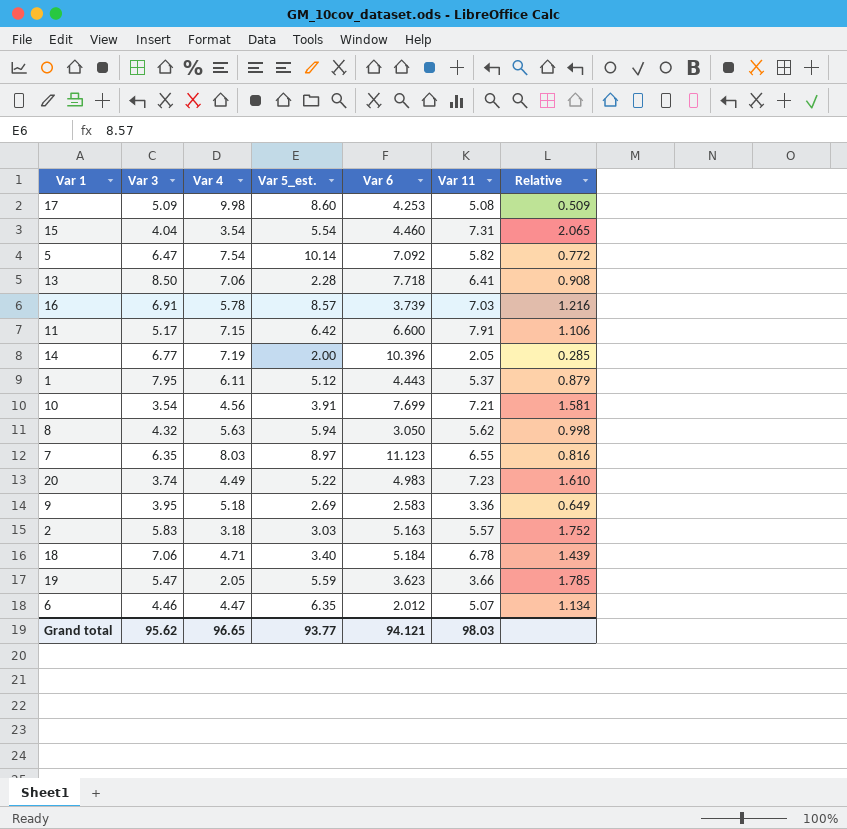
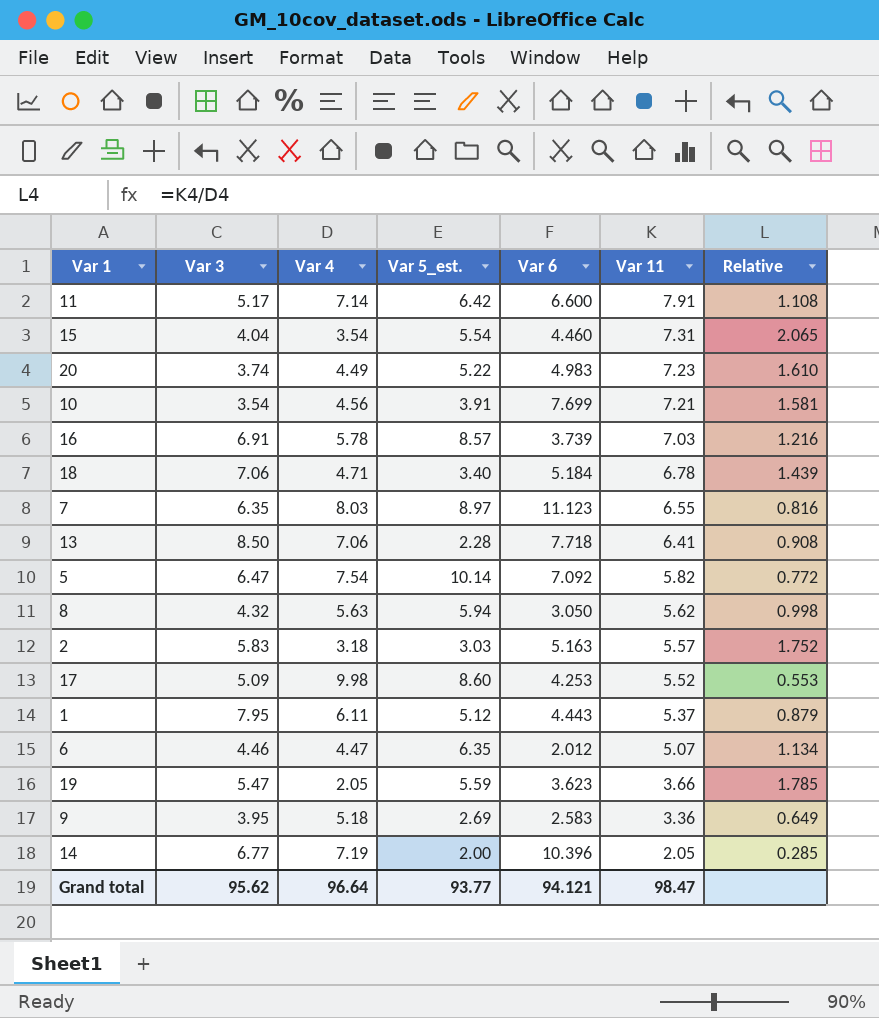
row order: none -> Var 11 descending
11 | Var 4: 7.15 -> 7.14
11 | Relative: 1.106 -> 1.108
17 | Var 11: 5.08 -> 5.52
17 | Relative: 0.509 -> 0.553
Grand total | Var 4: 96.65 -> 96.64
Grand total | Var 11: 98.03 -> 98.47

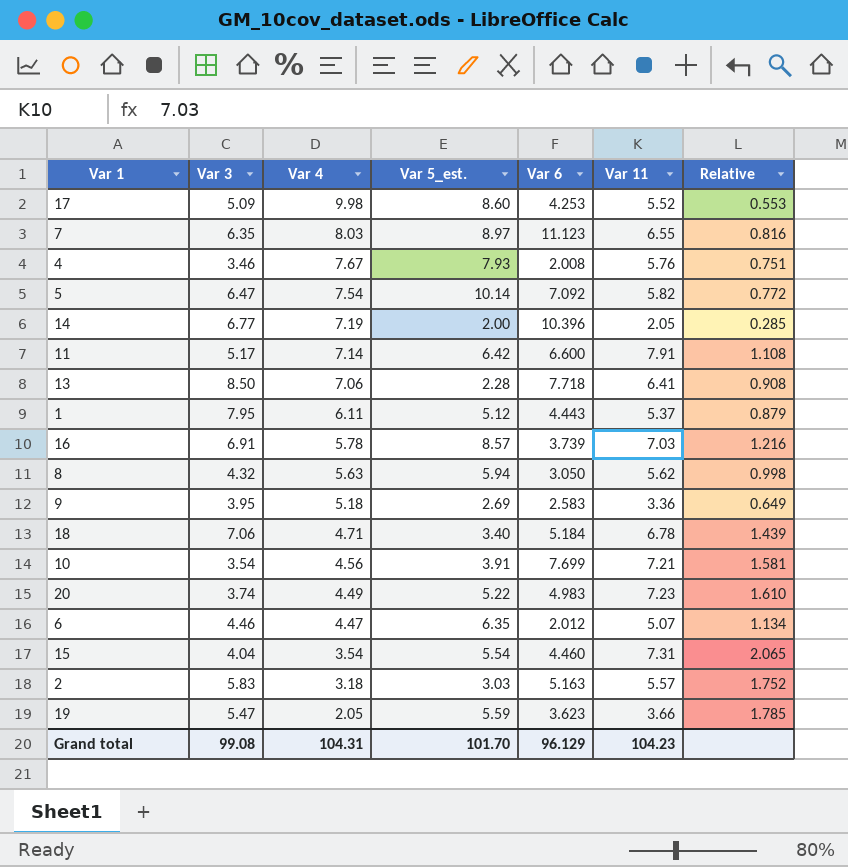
row order: Var 11 descending -> Var 4 descending
row 4: none -> 3.46 | 7.67 | 7.93 | 2.008 | 5.76 | 0.751
Grand total | Var 3: 95.62 -> 99.08
Grand total | Var 4: 96.64 -> 104.31
Grand total | Var 5_est.: 93.77 -> 101.70
Grand total | Var 6: 94.121 -> 96.129
Grand total | Var 11: 98.47 -> 104.23

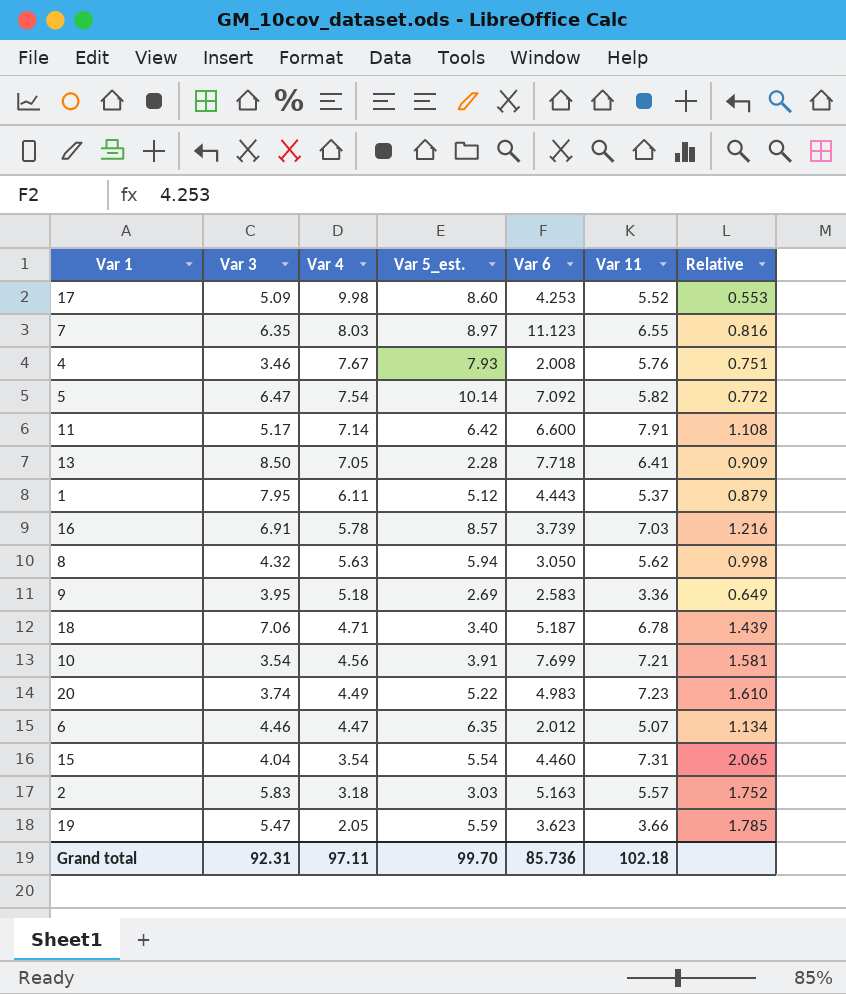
row 14: 6.77 | 7.19 | 2.00 | 10.396 | 2.05 | 0.285 -> none
13 | Var 4: 7.06 -> 7.05
13 | Relative: 0.908 -> 0.909
18 | Var 6: 5.184 -> 5.187
Grand total | Var 3: 99.08 -> 92.31
Grand total | Var 4: 104.31 -> 97.11
Grand total | Var 5_est.: 101.70 -> 99.70
Grand total | Var 6: 96.129 -> 85.736
Grand total | Var 11: 104.23 -> 102.18

